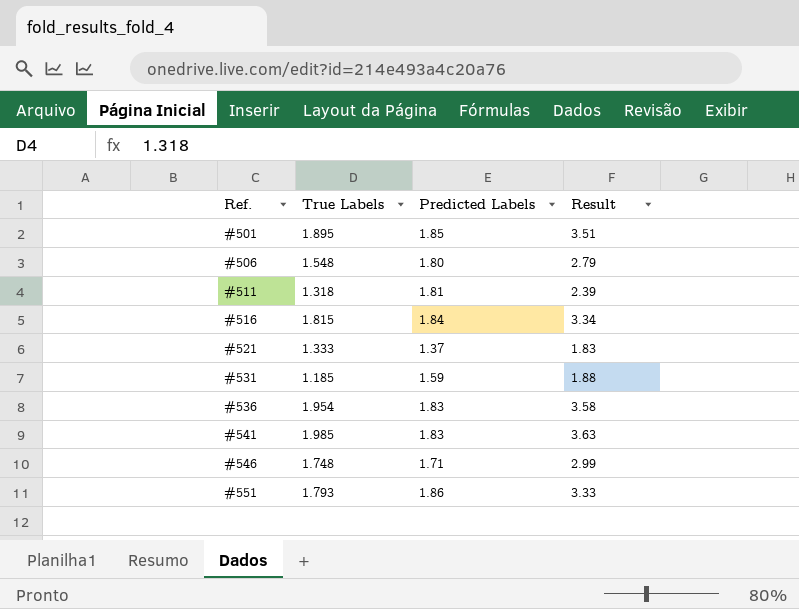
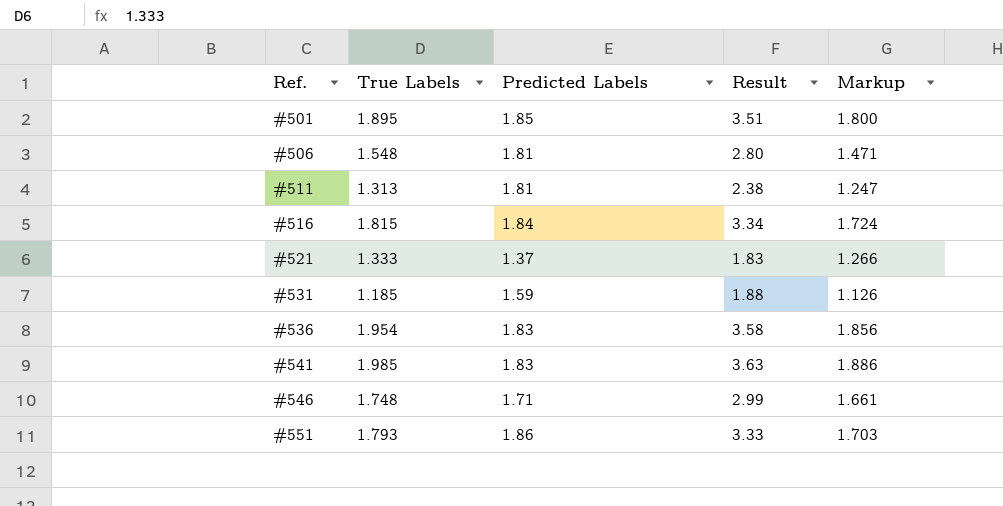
column Markup | formula: none -> [True Labels] * 0.95
#506 | Predicted Labels: 1.80 -> 1.81
#506 | Result: 2.79 -> 2.80
#511 | True Labels: 1.318 -> 1.313
#511 | Result: 2.39 -> 2.38

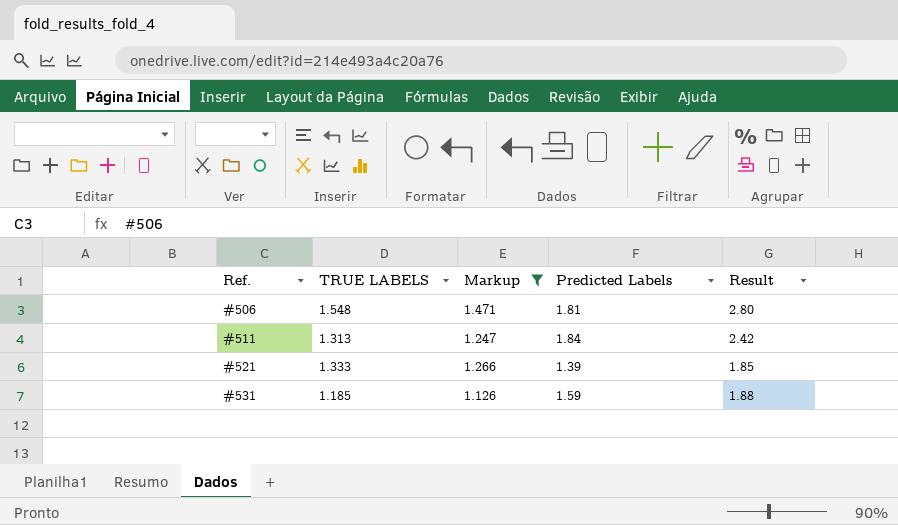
filter: none -> Markup <= 1.471
column name: True Labels -> TRUE LABELS
column Markup | position: 5 -> 3
#511 | Predicted Labels: 1.81 -> 1.84
#511 | Result: 2.38 -> 2.42
#521 | Predicted Labels: 1.37 -> 1.39
#521 | Result: 1.83 -> 1.85

